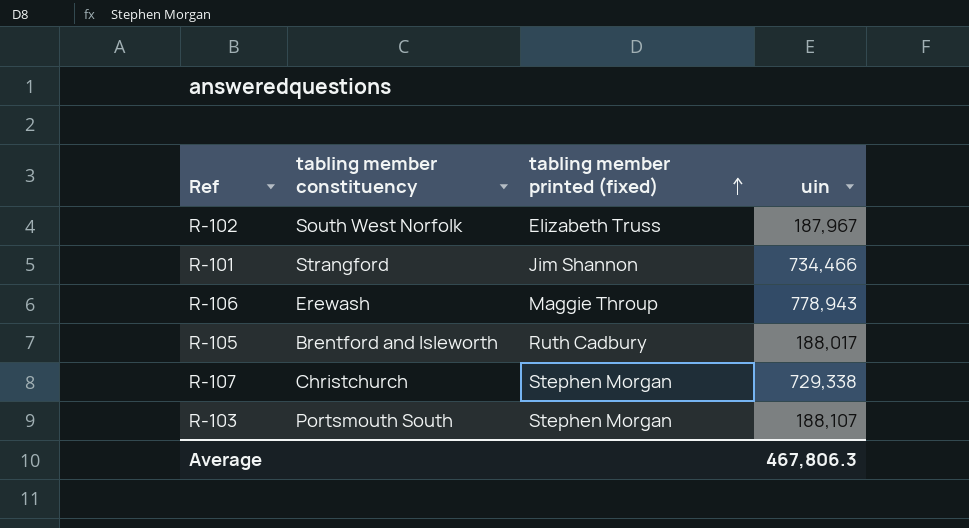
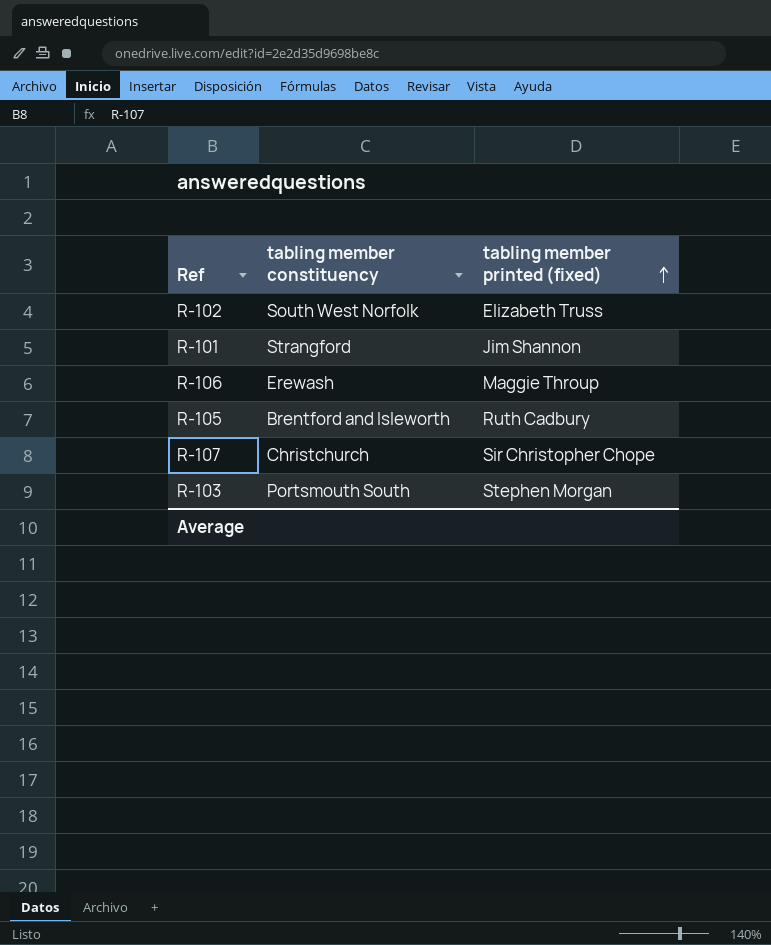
column uin | position: 4 -> none
R-107 | tabling member printed (fixed): Stephen Morgan -> Sir Christopher Chope

